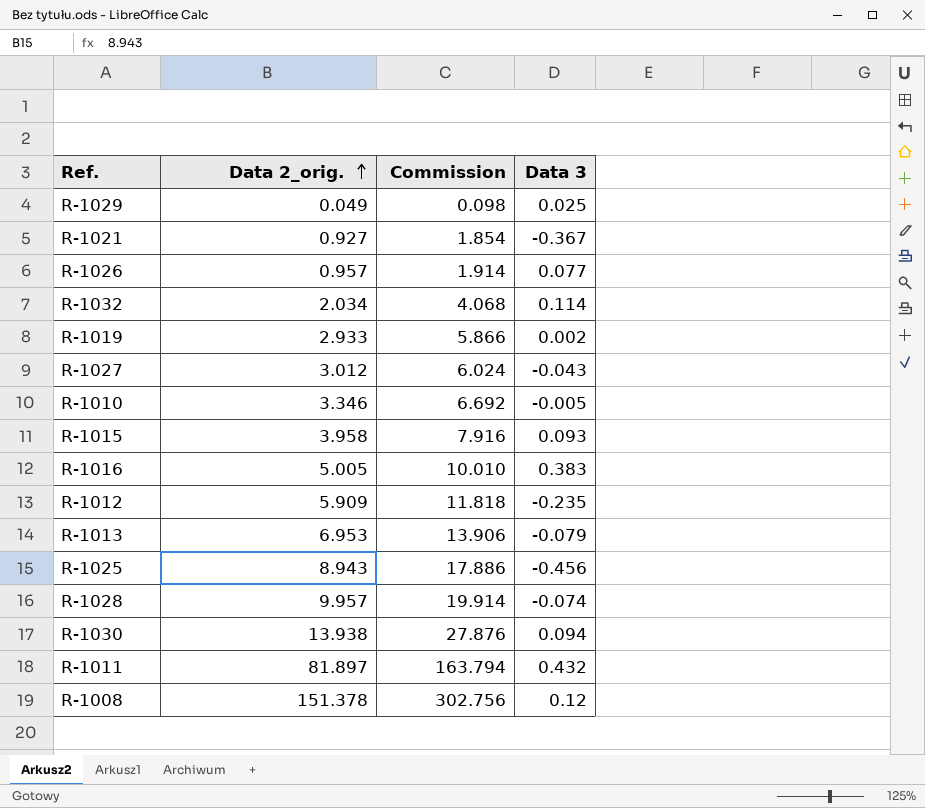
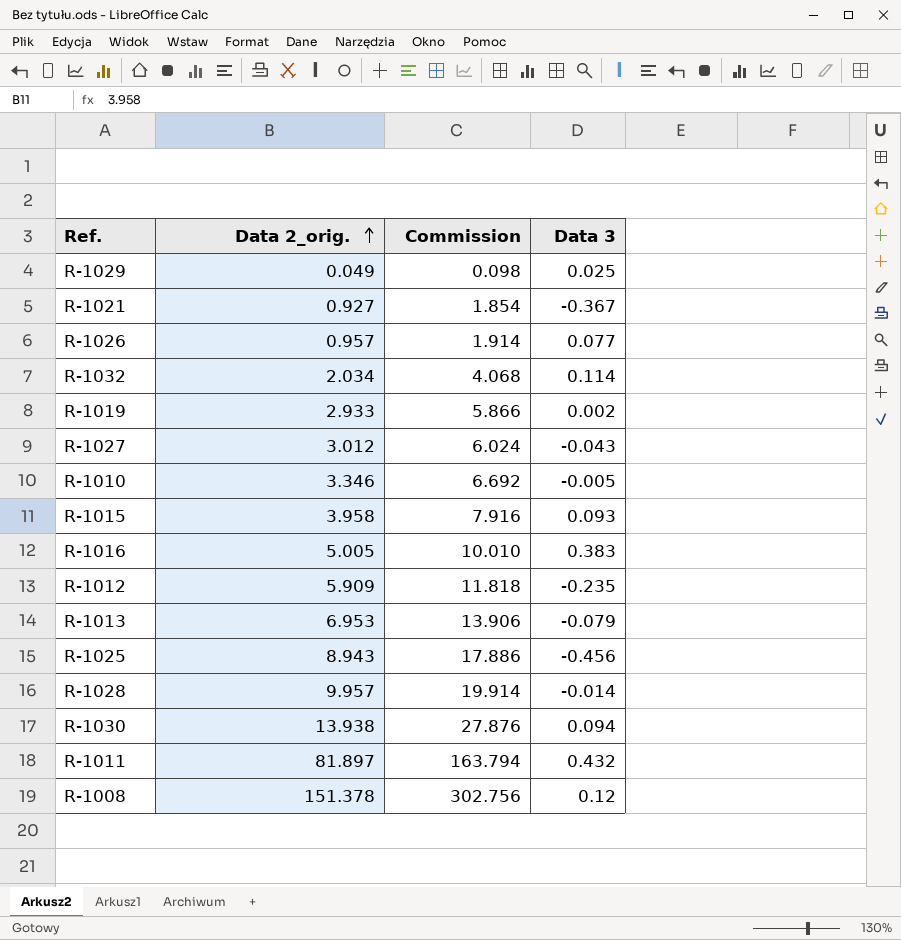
R-1028 | Data 3: -0.074 -> -0.014

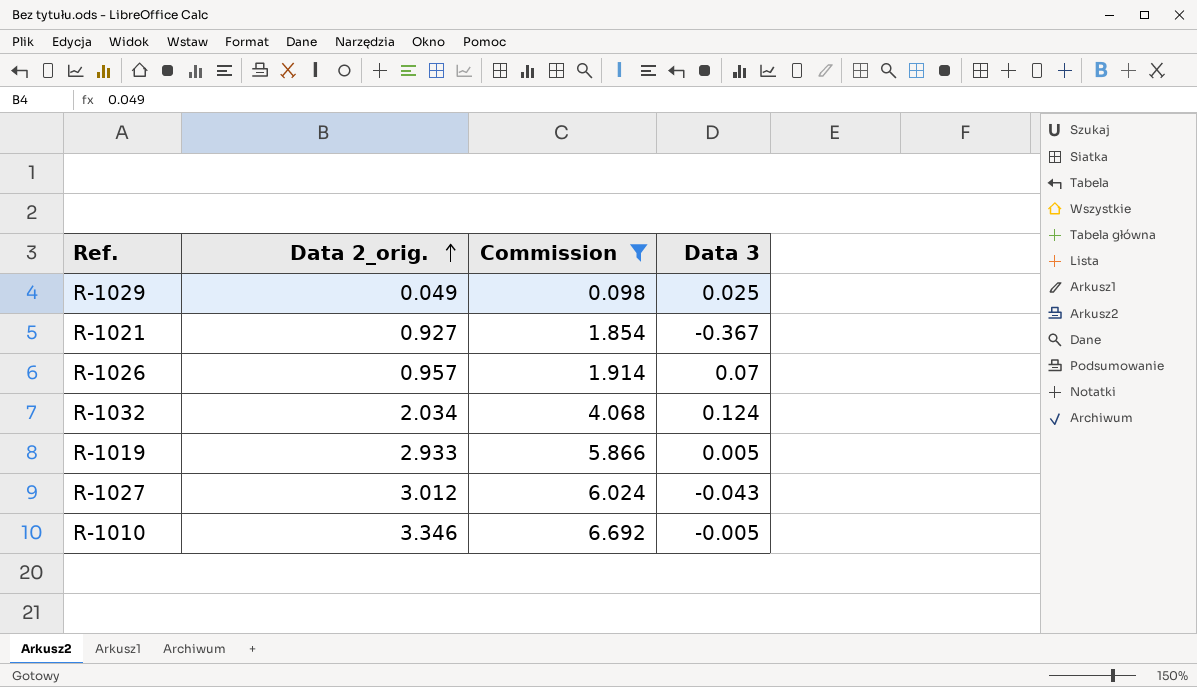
filter: none -> Commission <= 6.692
R-1026 | Data 3: 0.077 -> 0.07
R-1032 | Data 3: 0.114 -> 0.124
R-1019 | Data 3: 0.002 -> 0.005

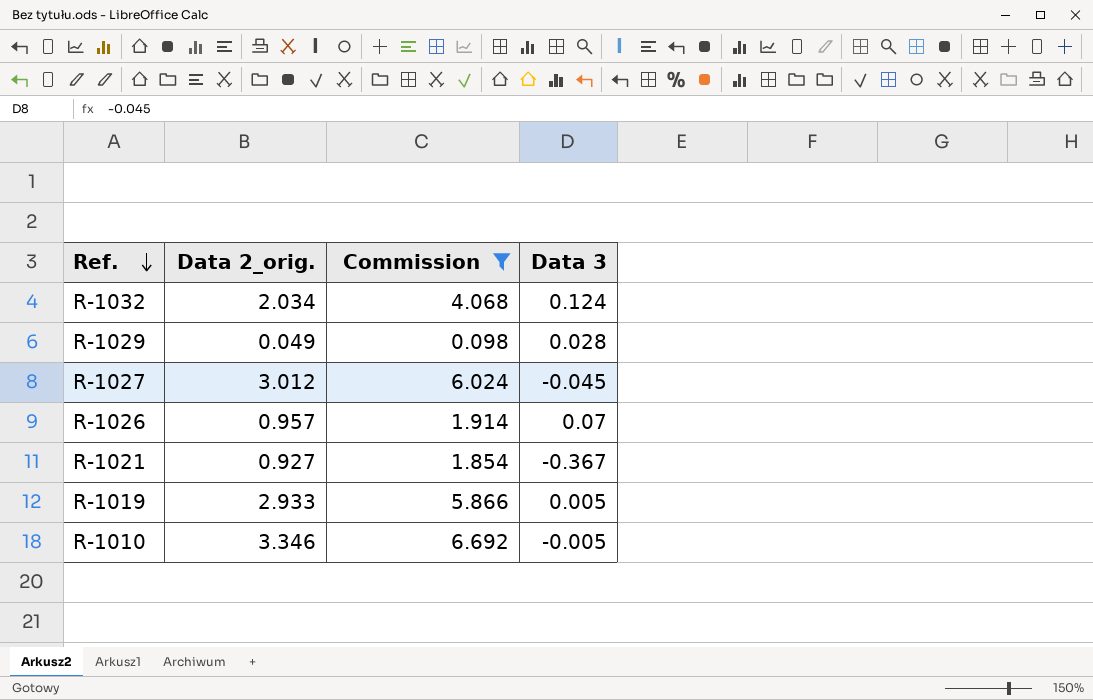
row order: Data 2_orig. ascending -> Ref. descending
R-1029 | Data 3: 0.025 -> 0.028
R-1027 | Data 3: -0.043 -> -0.045

